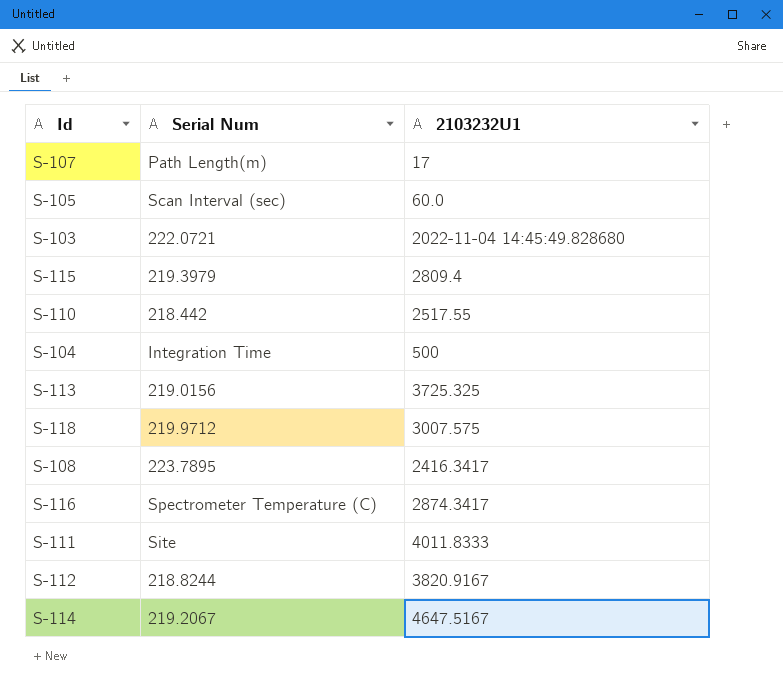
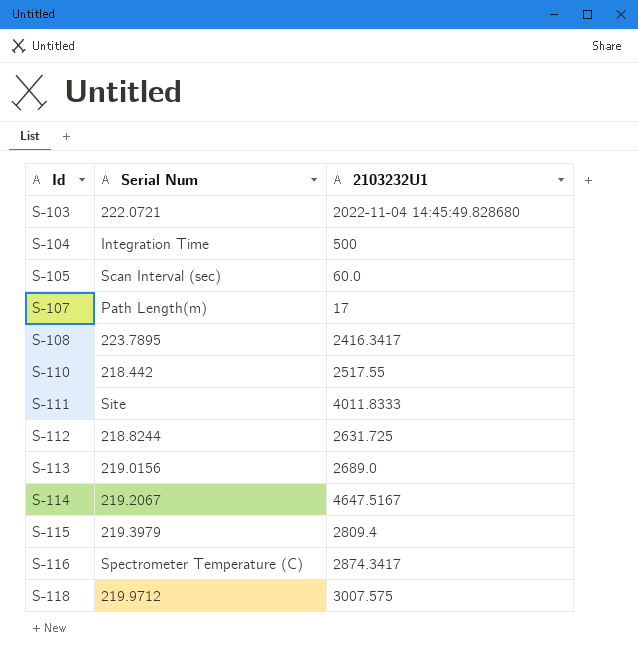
row order: none -> Id ascending
S-112 | 2103232U1: 3820.9167 -> 2631.725
S-113 | 2103232U1: 3725.325 -> 2689.0

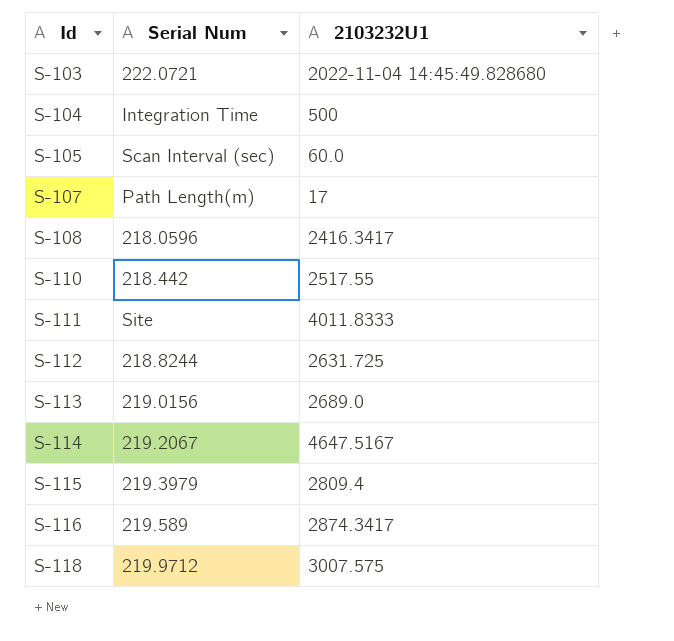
S-108 | Serial Num: 223.7895 -> 218.0596
S-116 | Serial Num: Spectrometer Temperature (C) -> 219.589

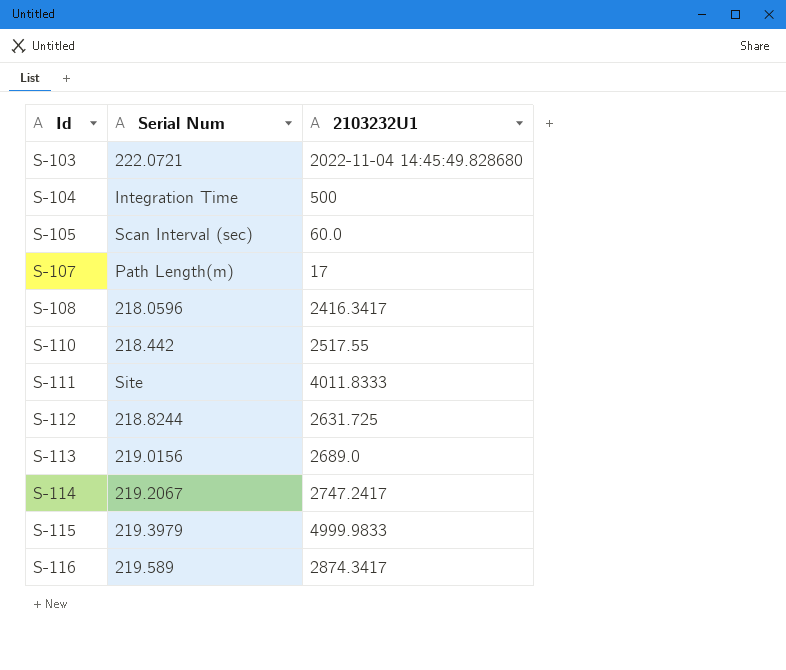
row S-118: 219.9712 | 3007.575 -> none
S-114 | 2103232U1: 4647.5167 -> 2747.2417
S-115 | 2103232U1: 2809.4 -> 4999.9833

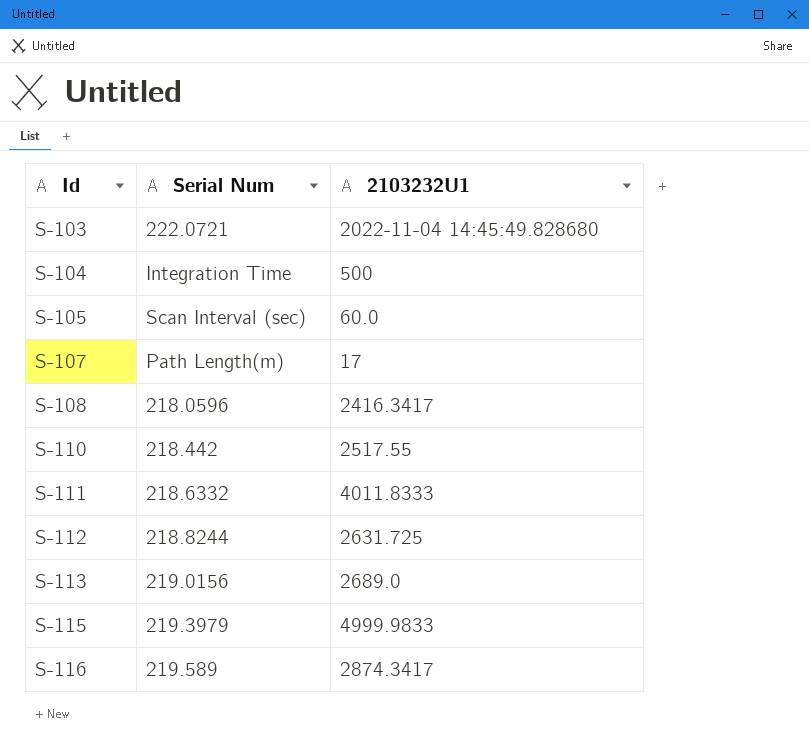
row S-114: 219.2067 | 2747.2417 -> none
S-111 | Serial Num: Site -> 218.6332

